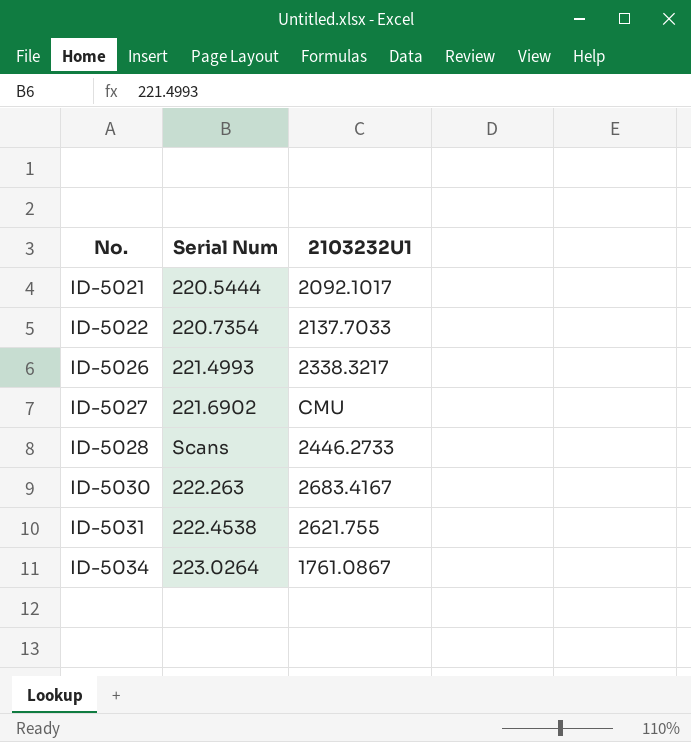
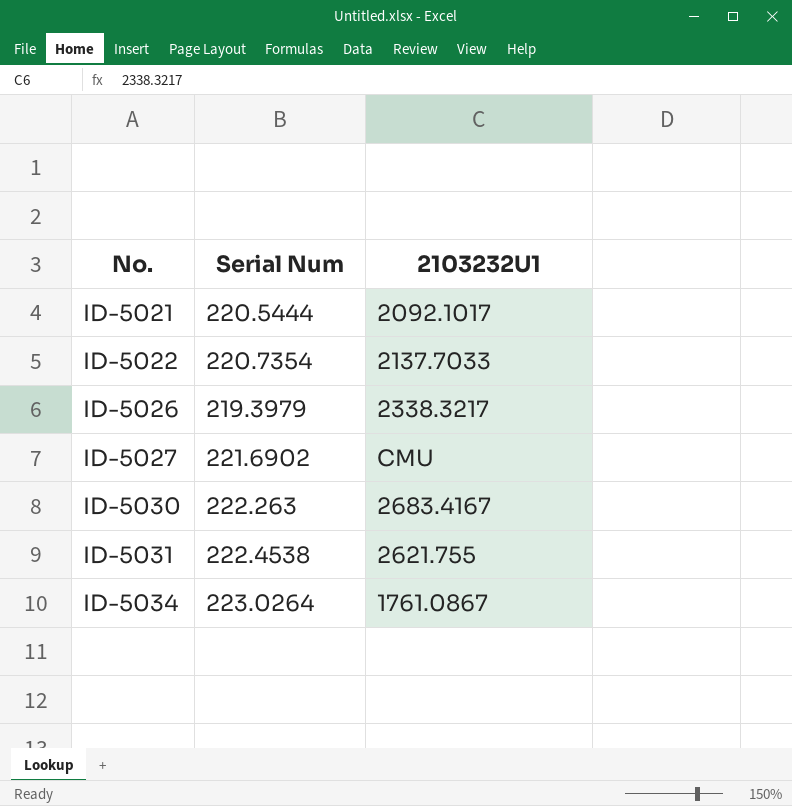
row ID-5028: Scans | 2446.2733 -> none
ID-5026 | Serial Num: 221.4993 -> 219.3979

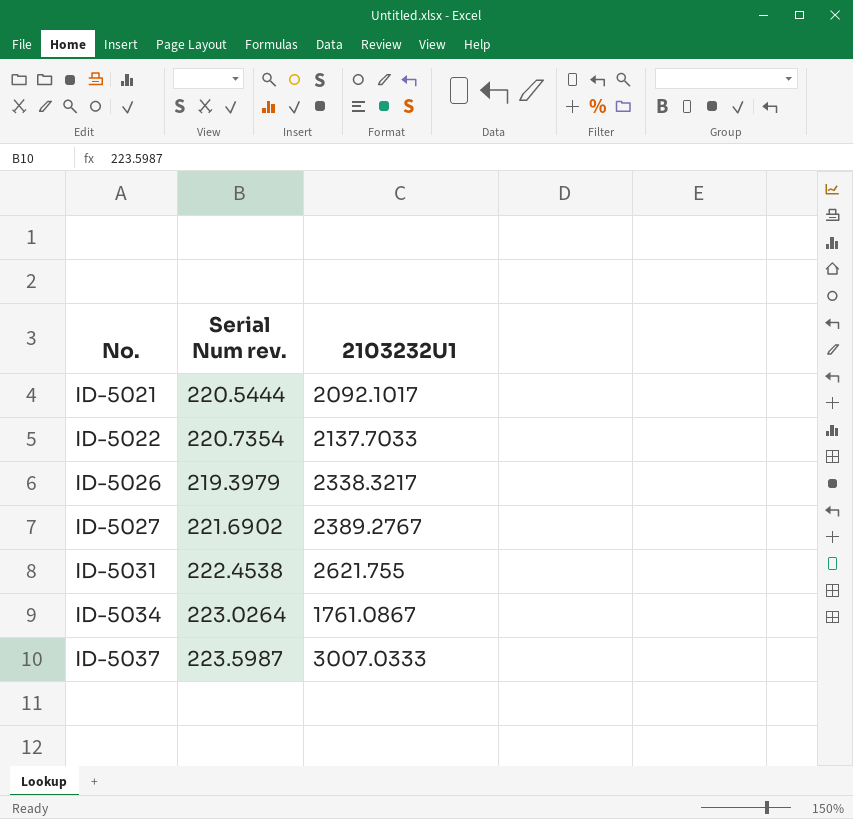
column name: Serial Num -> Serial Num rev.
row ID-5030: 222.263 | 2683.4167 -> none
ID-5027 | 2103232U1: CMU -> 2389.2767
row ID-5037: none -> 223.5987 | 3007.0333

